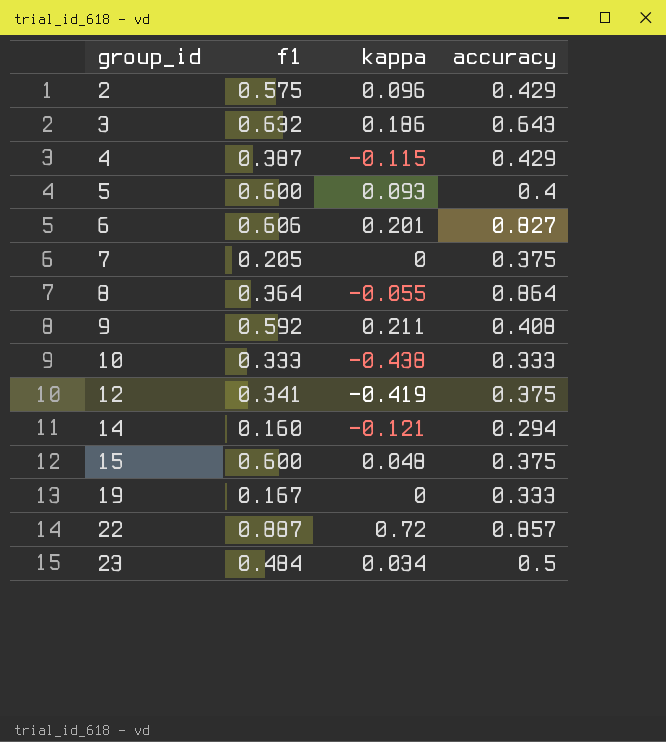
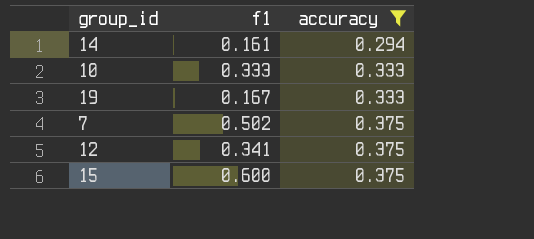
filter: none -> accuracy <= 0.375
row order: group_id ascending -> accuracy ascending
column kappa | position: 3 -> none
14 | f1: 0.160 -> 0.161
7 | f1: 0.205 -> 0.502

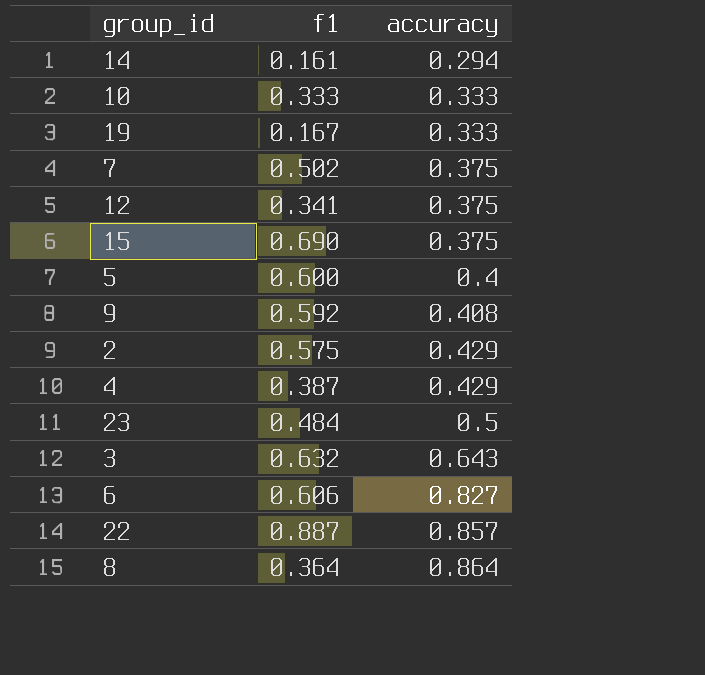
filter: accuracy <= 0.375 -> none
15 | f1: 0.600 -> 0.690

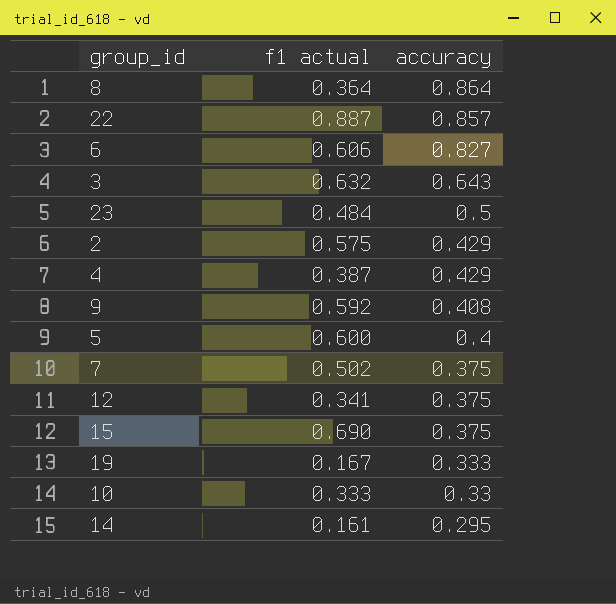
row order: accuracy ascending -> accuracy descending
column name: f1 -> f1 actual
10 | accuracy: 0.333 -> 0.33
14 | accuracy: 0.294 -> 0.295

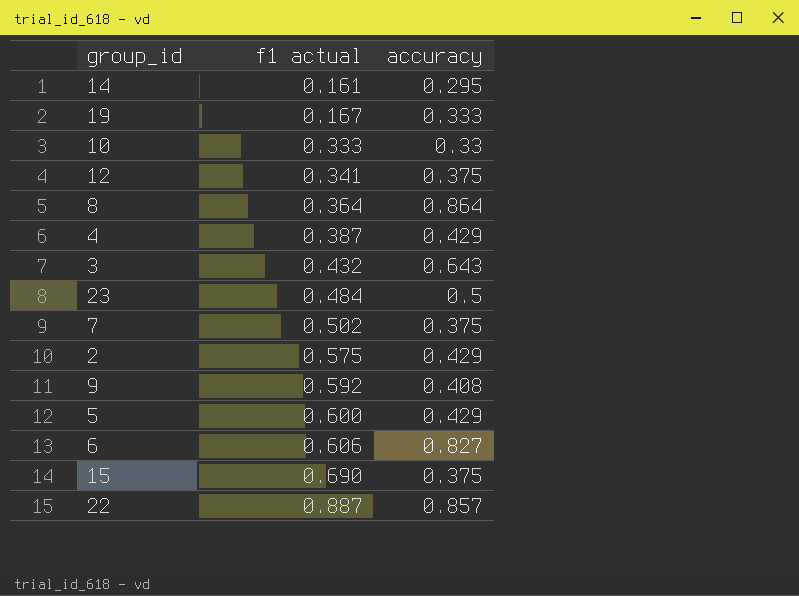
row order: accuracy descending -> f1 actual ascending
3 | f1 actual: 0.632 -> 0.432
5 | accuracy: 0.4 -> 0.429

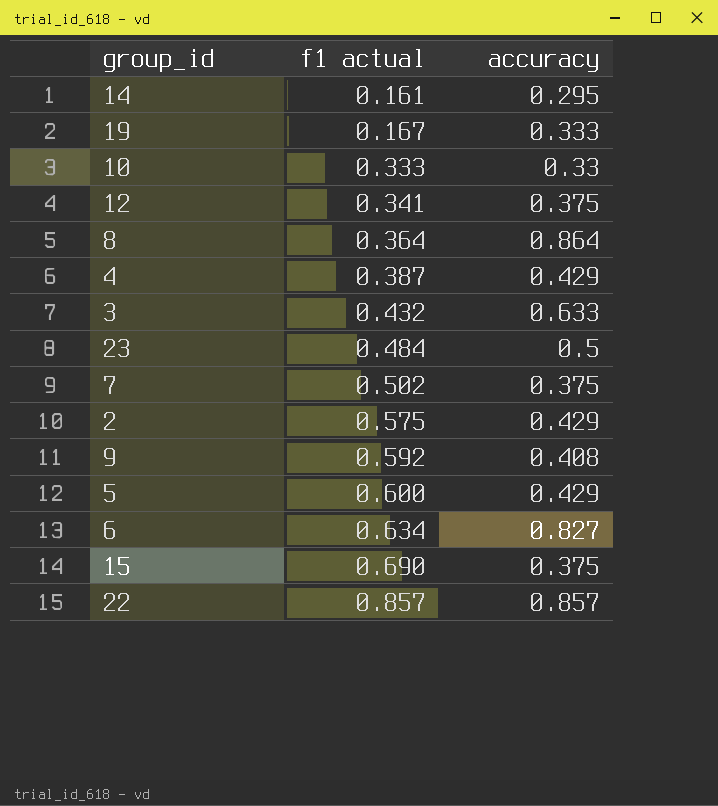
3 | accuracy: 0.643 -> 0.633
6 | f1 actual: 0.606 -> 0.634
22 | f1 actual: 0.887 -> 0.857

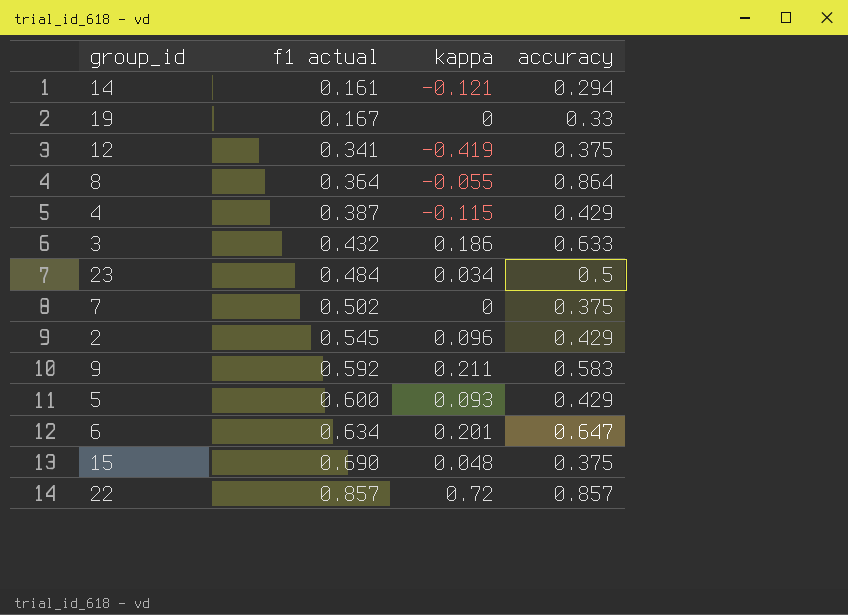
column kappa | position: none -> 3
row 10: 0.333 | 0.33 -> none
14 | accuracy: 0.295 -> 0.294
19 | accuracy: 0.333 -> 0.33
2 | f1 actual: 0.575 -> 0.545
9 | accuracy: 0.408 -> 0.583
6 | accuracy: 0.827 -> 0.647

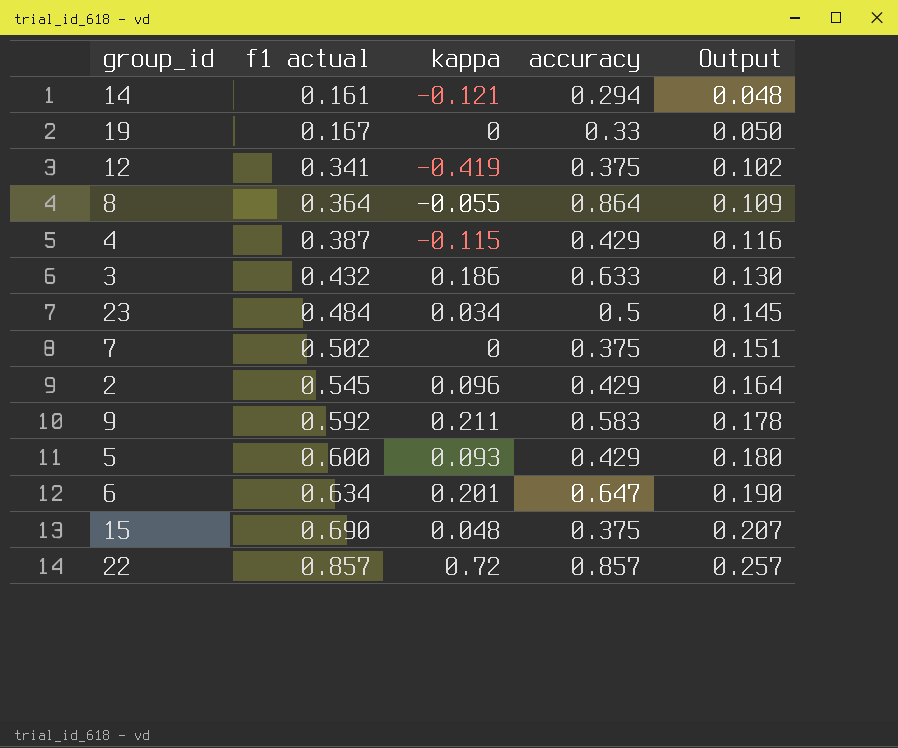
column Output | formula: none -> [f1 actual] * 0.3

